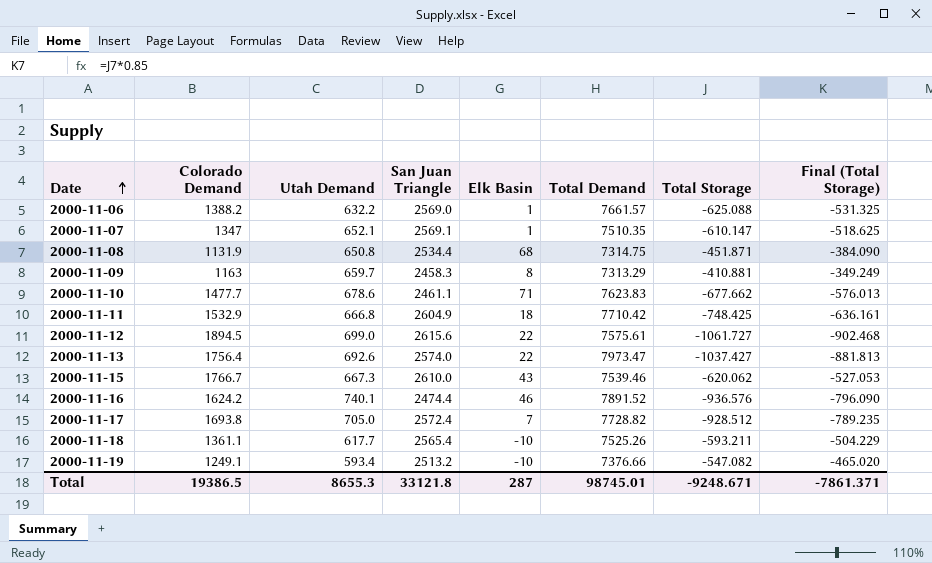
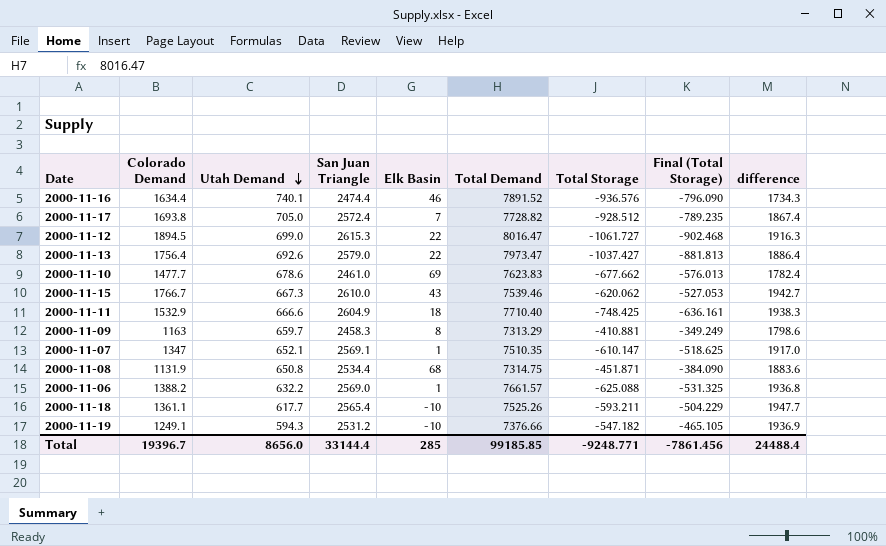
row order: Date ascending -> Utah Demand descending
column difference | formula: none -> [San Juan Triangle] - [Utah Demand]
2000-11-16 | Colorado Demand: 1624.2 -> 1634.4
2000-11-12 | San Juan Triangle: 2615.6 -> 2615.3
2000-11-12 | Total Demand: 7575.61 -> 8016.47
2000-11-13 | San Juan Triangle: 2574.0 -> 2579.0
2000-11-10 | San Juan Triangle: 2461.1 -> 2461.0
2000-11-10 | Elk Basin: 71 -> 69
2000-11-11 | Utah Demand: 666.8 -> 666.6
2000-11-11 | Total Demand: 7710.42 -> 7710.40
2000-11-19 | Utah Demand: 593.4 -> 594.3
2000-11-19 | San Juan Triangle: 2513.2 -> 2531.2
2000-11-19 | Total Storage: -547.082 -> -547.182
2000-11-19 | Final (Total Storage): -465.020 -> -465.105
Total | Colorado Demand: 19386.5 -> 19396.7
Total | Utah Demand: 8655.3 -> 8656.0
Total | San Juan Triangle: 33121.8 -> 33144.4
Total | Elk Basin: 287 -> 285
Total | Total Demand: 98745.01 -> 99185.85
Total | Total Storage: -9248.671 -> -9248.771
Total | Final (Total Storage): -7861.371 -> -7861.456

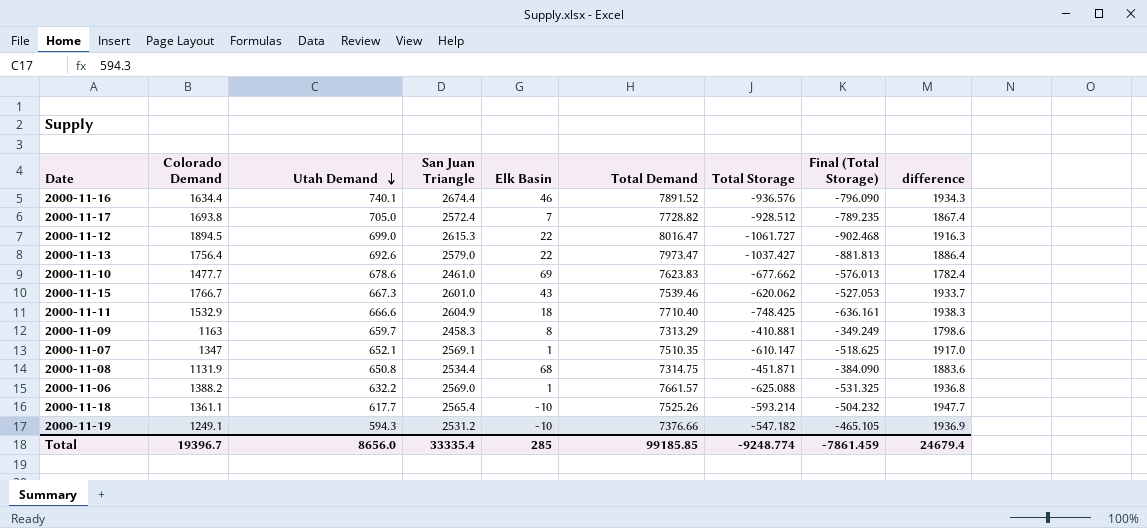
2000-11-16 | San Juan Triangle: 2474.4 -> 2674.4
2000-11-16 | difference: 1734.3 -> 1934.3
2000-11-15 | San Juan Triangle: 2610.0 -> 2601.0
2000-11-15 | difference: 1942.7 -> 1933.7
2000-11-18 | Total Storage: -593.211 -> -593.214
2000-11-18 | Final (Total Storage): -504.229 -> -504.232
Total | San Juan Triangle: 33144.4 -> 33335.4
Total | Total Storage: -9248.771 -> -9248.774
Total | Final (Total Storage): -7861.456 -> -7861.459
Total | difference: 24488.4 -> 24679.4

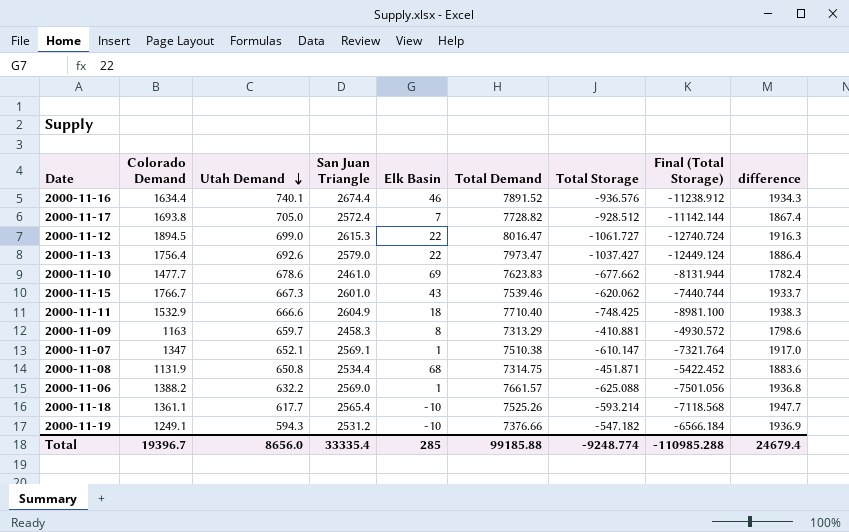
column Final (Total Storage) | formula: [Total Storage] * 0.85 -> [Total Storage] * 12
2000-11-07 | Total Demand: 7510.35 -> 7510.38
Total | Total Demand: 99185.85 -> 99185.88
Total | Final (Total Storage): -7861.459 -> -110985.288

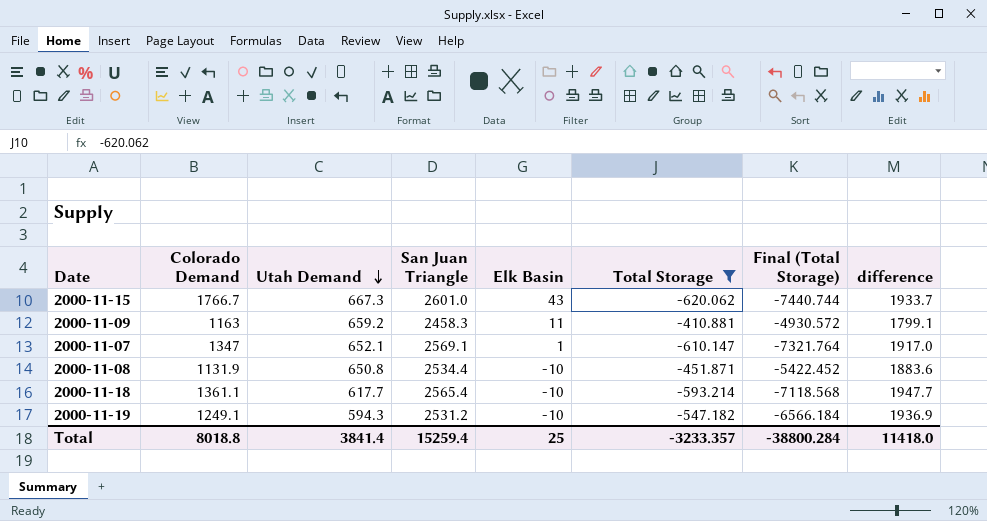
filter: none -> Total Storage >= -620.062
column Total Demand | position: 6 -> none
2000-11-09 | Utah Demand: 659.7 -> 659.2
2000-11-09 | Elk Basin: 8 -> 11
2000-11-09 | difference: 1798.6 -> 1799.1
2000-11-08 | Elk Basin: 68 -> -10
Total | Colorado Demand: 19396.7 -> 8018.8
Total | Utah Demand: 8656.0 -> 3841.4
Total | San Juan Triangle: 33335.4 -> 15259.4
Total | Elk Basin: 285 -> 25
Total | Total Storage: -9248.774 -> -3233.357
Total | Final (Total Storage): -110985.288 -> -38800.284
Total | difference: 24679.4 -> 11418.0

